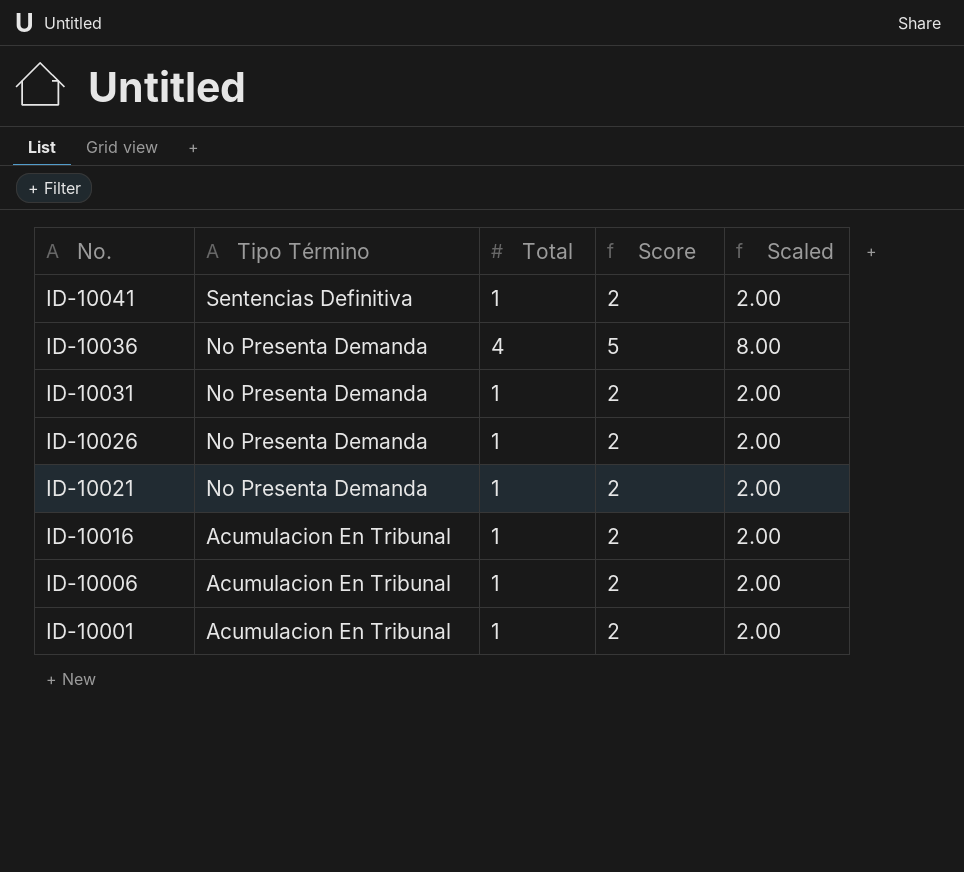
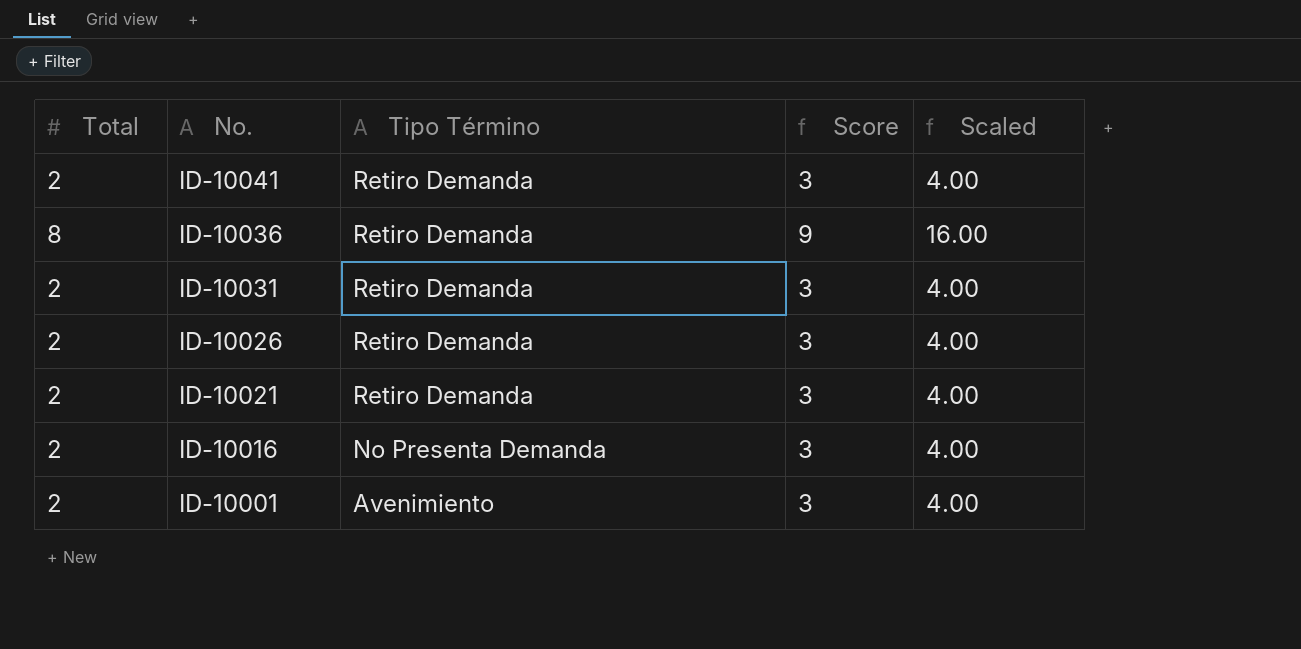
column Total | position: 3 -> 1
row ID-10006: Acumulacion En Tribunal | 1 | 2 | 2.00 -> none
ID-10041 | Total: 1 -> 2
ID-10041 | Tipo Término: Sentencias Definitiva -> Retiro Demanda
ID-10041 | Score: 2 -> 3
ID-10041 | Scaled: 2.00 -> 4.00
ID-10036 | Total: 4 -> 8
ID-10036 | Tipo Término: No Presenta Demanda -> Retiro Demanda
ID-10036 | Score: 5 -> 9
ID-10036 | Scaled: 8.00 -> 16.00
ID-10031 | Total: 1 -> 2
ID-10031 | Tipo Término: No Presenta Demanda -> Retiro Demanda
ID-10031 | Score: 2 -> 3
ID-10031 | Scaled: 2.00 -> 4.00
ID-10026 | Total: 1 -> 2
ID-10026 | Tipo Término: No Presenta Demanda -> Retiro Demanda
ID-10026 | Score: 2 -> 3
ID-10026 | Scaled: 2.00 -> 4.00
ID-10021 | Total: 1 -> 2
ID-10021 | Tipo Término: No Presenta Demanda -> Retiro Demanda
ID-10021 | Score: 2 -> 3
ID-10021 | Scaled: 2.00 -> 4.00
ID-10016 | Total: 1 -> 2
ID-10016 | Tipo Término: Acumulacion En Tribunal -> No Presenta Demanda
ID-10016 | Score: 2 -> 3
ID-10016 | Scaled: 2.00 -> 4.00
ID-10001 | Total: 1 -> 2
ID-10001 | Tipo Término: Acumulacion En Tribunal -> Avenimiento
ID-10001 | Score: 2 -> 3
ID-10001 | Scaled: 2.00 -> 4.00

